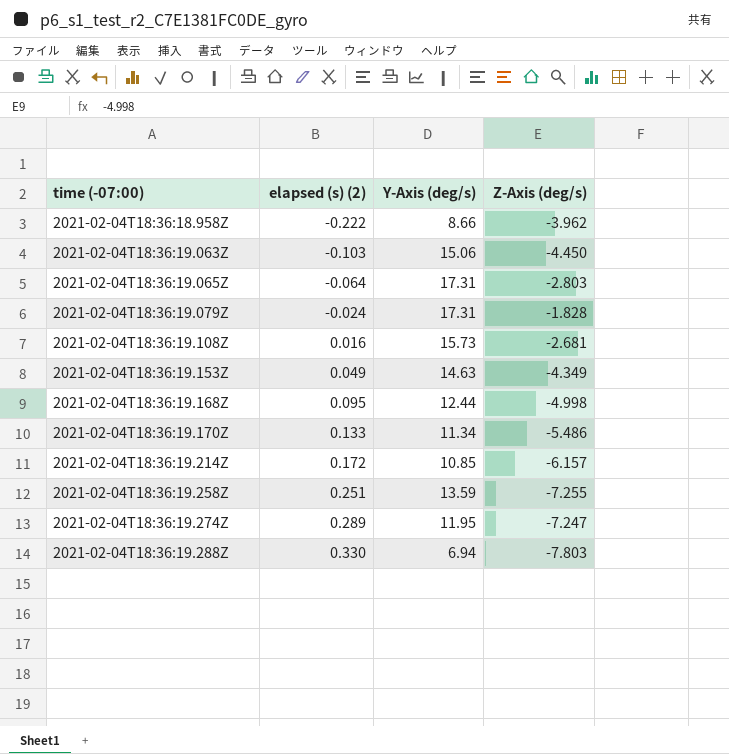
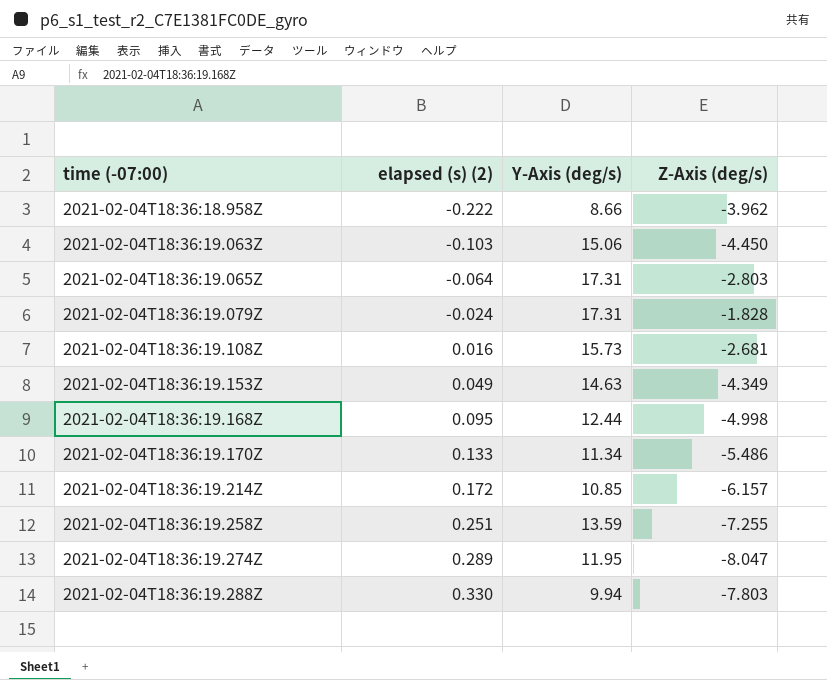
2021-02-04T18:36:19.274Z | Z-Axis (deg/s): -7.247 -> -8.047
2021-02-04T18:36:19.288Z | Y-Axis (deg/s): 6.94 -> 9.94

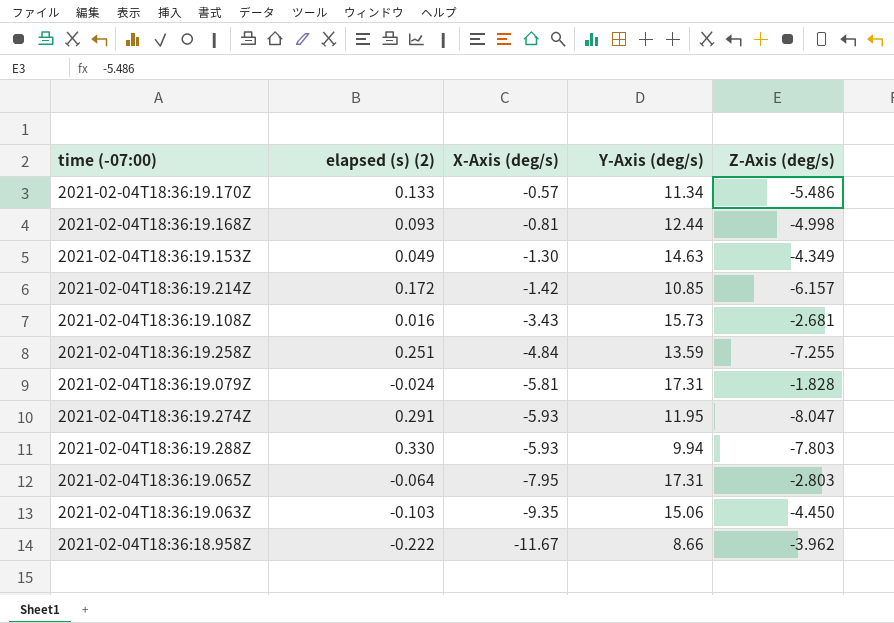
row order: time (-07:00) ascending -> X-Axis (deg/s) descending
column X-Axis (deg/s) | position: none -> 3
2021-02-04T18:36:19.168Z | elapsed (s) (2): 0.095 -> 0.093
2021-02-04T18:36:19.274Z | elapsed (s) (2): 0.289 -> 0.291

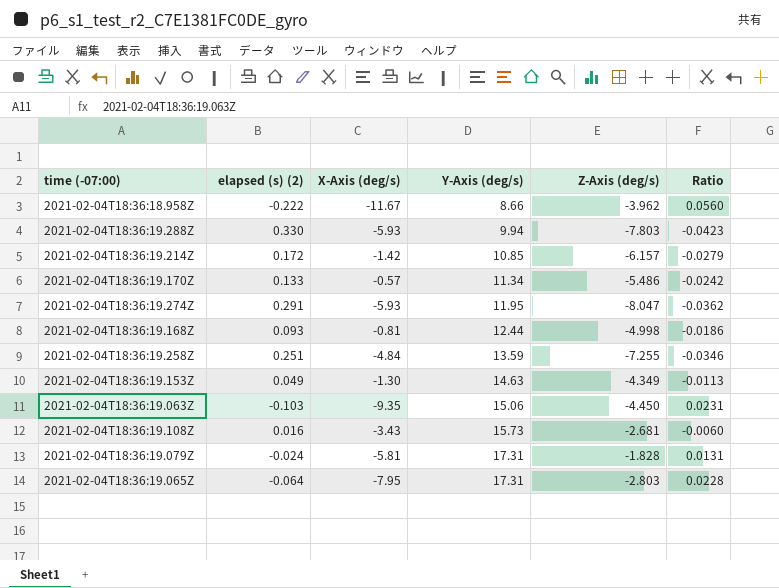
row order: X-Axis (deg/s) descending -> Y-Axis (deg/s) ascending
column Ratio | formula: none -> [elapsed (s) (2)] / [Z-Axis (deg/s)]

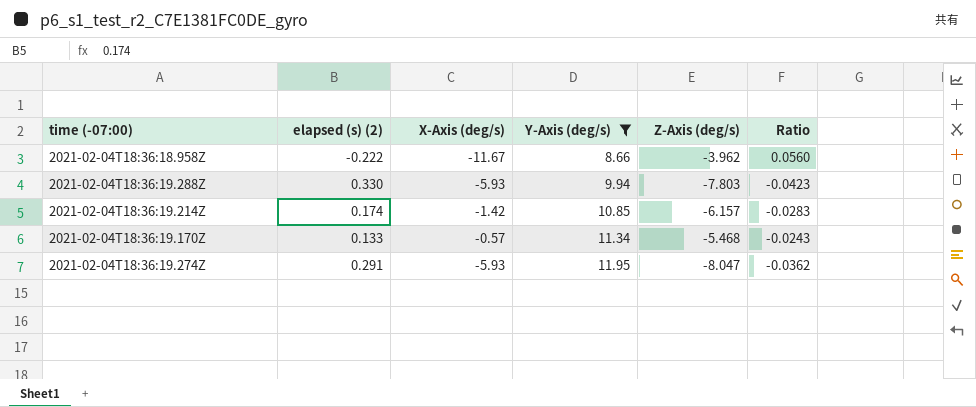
filter: none -> Y-Axis (deg/s) <= 11.95
2021-02-04T18:36:19.214Z | elapsed (s) (2): 0.172 -> 0.174
2021-02-04T18:36:19.214Z | Ratio: -0.0279 -> -0.0283
2021-02-04T18:36:19.170Z | Z-Axis (deg/s): -5.486 -> -5.468
2021-02-04T18:36:19.170Z | Ratio: -0.0242 -> -0.0243

